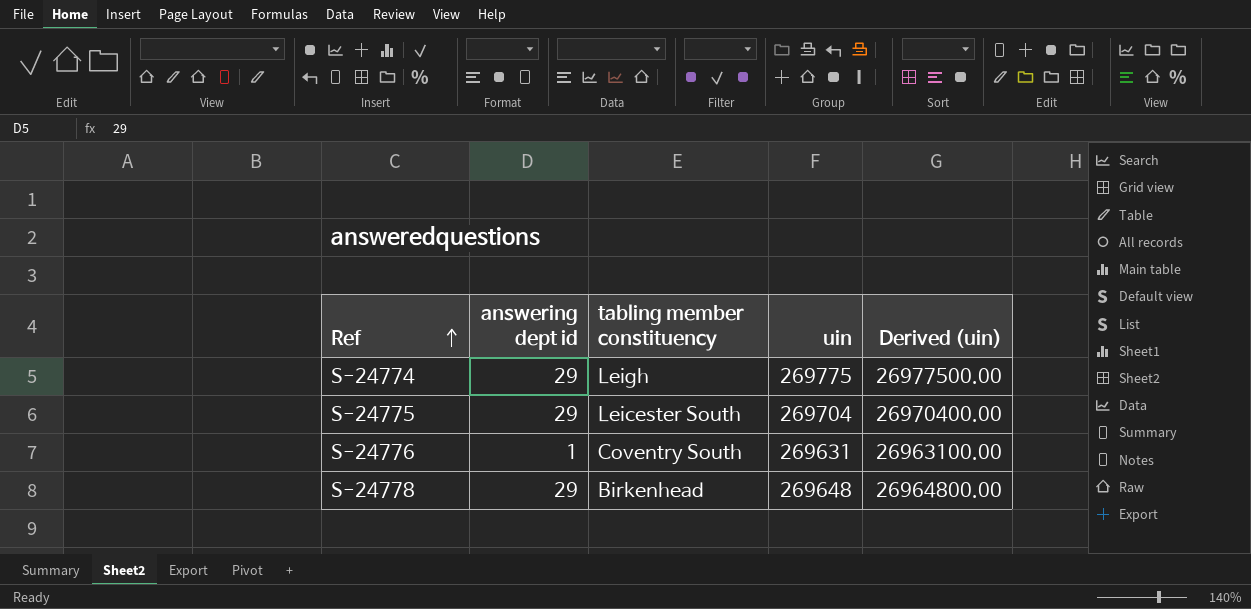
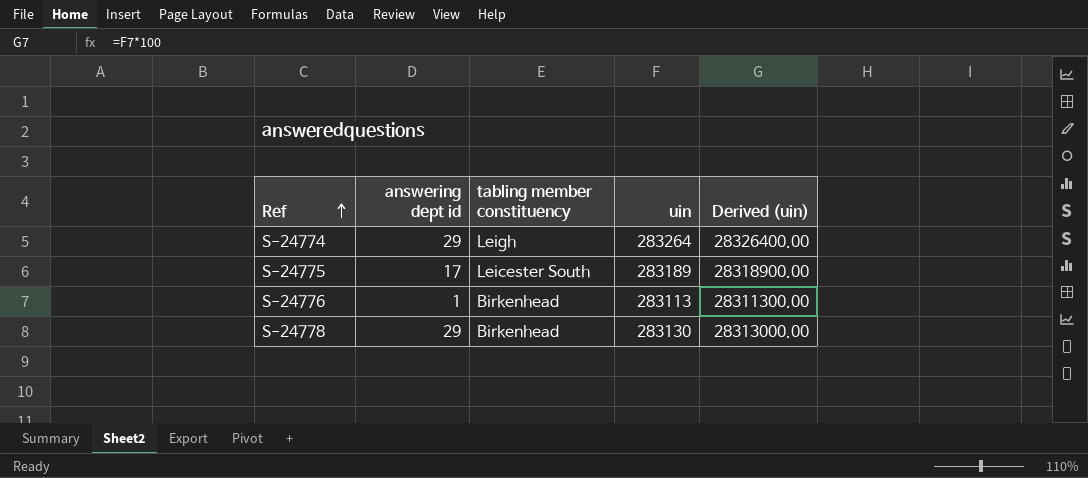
S-24774 | uin: 269775 -> 283264
S-24774 | Derived (uin): 26977500.00 -> 28326400.00
S-24775 | answering dept id: 29 -> 17
S-24775 | uin: 269704 -> 283189
S-24775 | Derived (uin): 26970400.00 -> 28318900.00
S-24776 | tabling member constituency: Coventry South -> Birkenhead
S-24776 | uin: 269631 -> 283113
S-24776 | Derived (uin): 26963100.00 -> 28311300.00
S-24778 | uin: 269648 -> 283130
S-24778 | Derived (uin): 26964800.00 -> 28313000.00

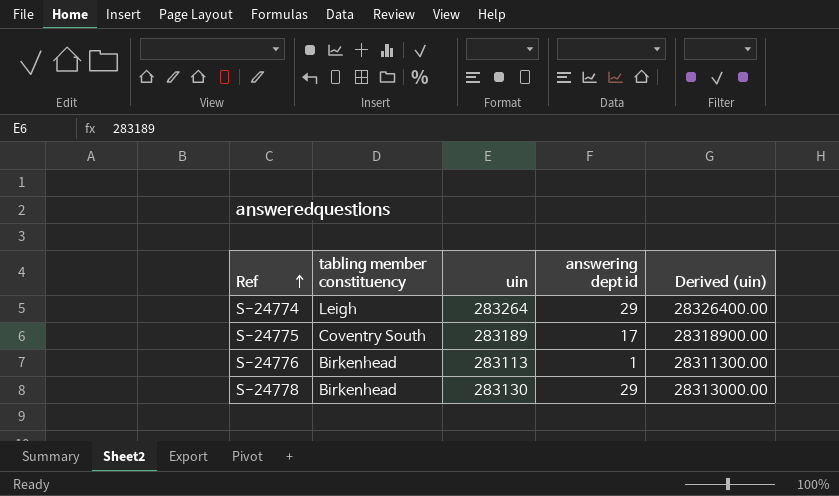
column answering dept id | position: 2 -> 4
S-24775 | tabling member constituency: Leicester South -> Coventry South

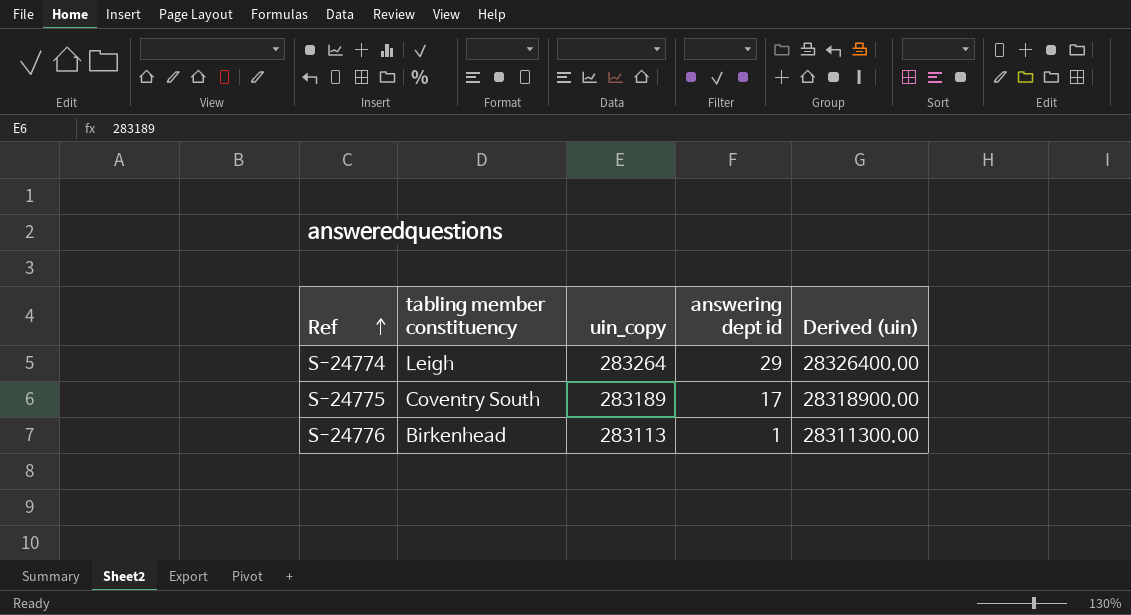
column name: uin -> uin_copy
row S-24778: Birkenhead | 283130 | 29 | 28313000.00 -> none

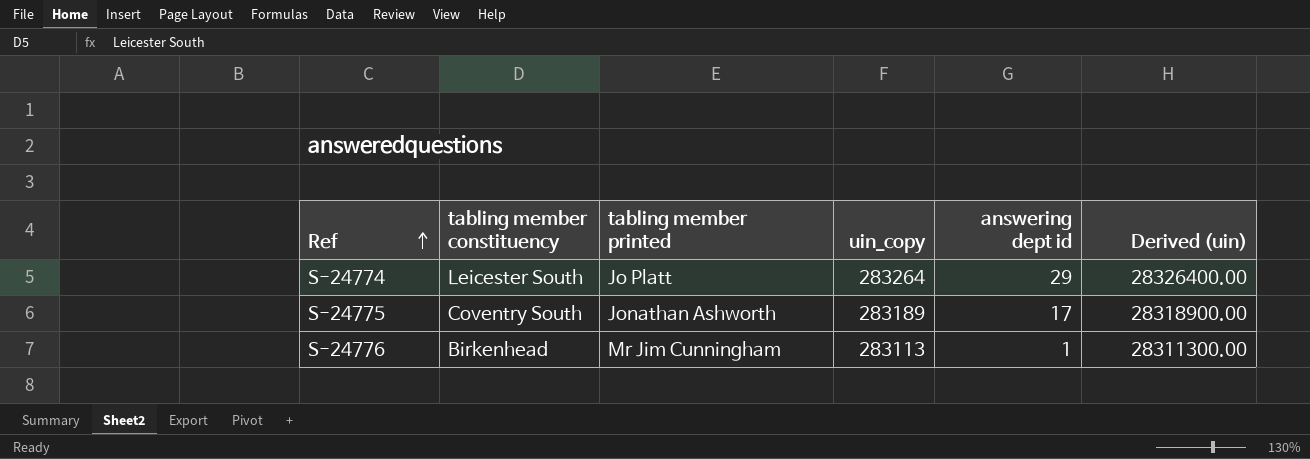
column tabling member printed | position: none -> 3
S-24774 | tabling member constituency: Leigh -> Leicester South

